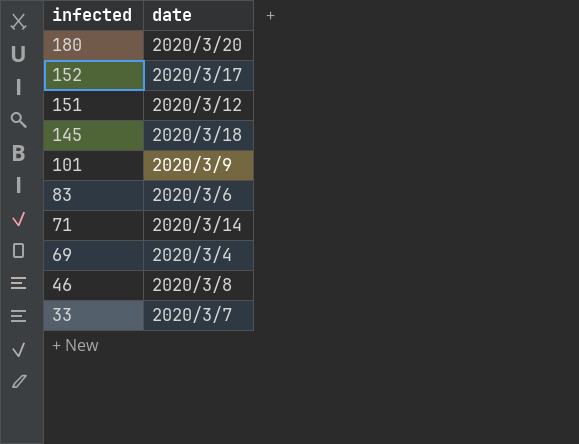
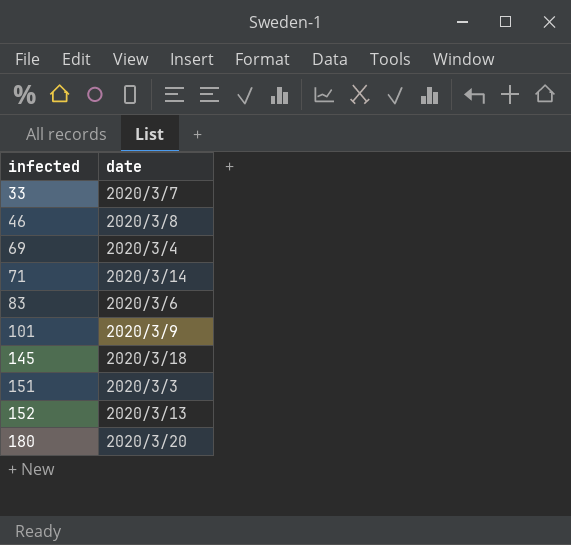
row order: infected descending -> infected ascending
151 | date: 2020/3/12 -> 2020/3/3
152 | date: 2020/3/17 -> 2020/3/13

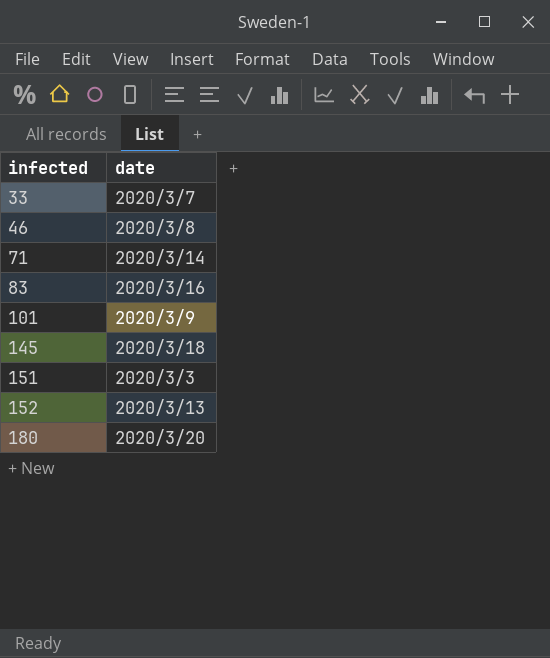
row 69: 2020/3/4 -> none
83 | date: 2020/3/6 -> 2020/3/16

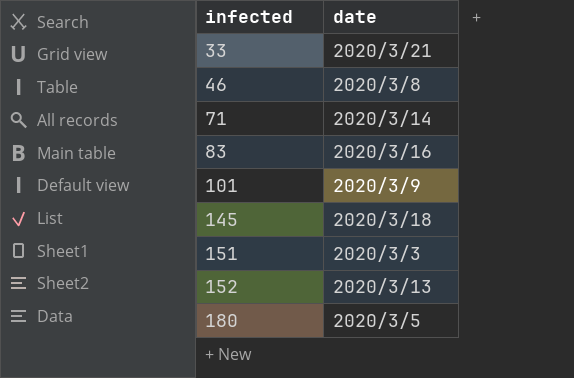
33 | date: 2020/3/7 -> 2020/3/21
180 | date: 2020/3/20 -> 2020/3/5

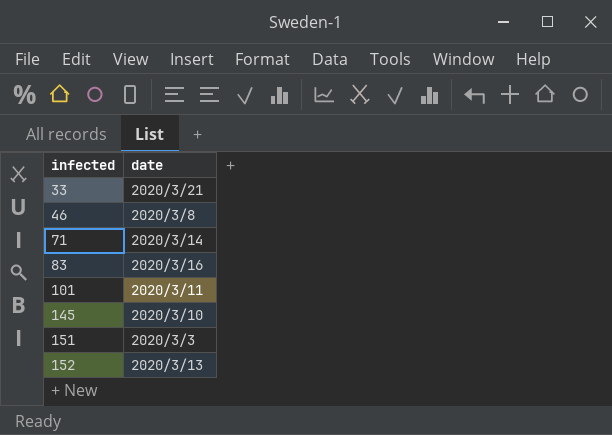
row 180: 2020/3/5 -> none
101 | date: 2020/3/9 -> 2020/3/11
145 | date: 2020/3/18 -> 2020/3/10

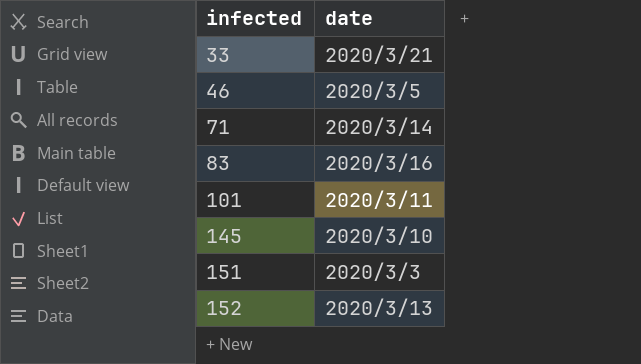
46 | date: 2020/3/8 -> 2020/3/5

